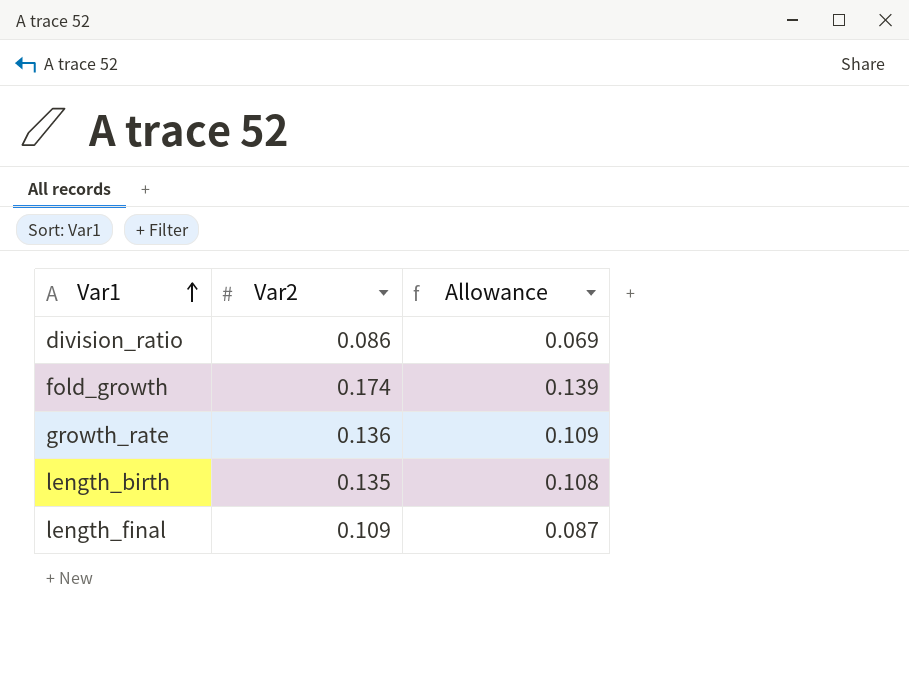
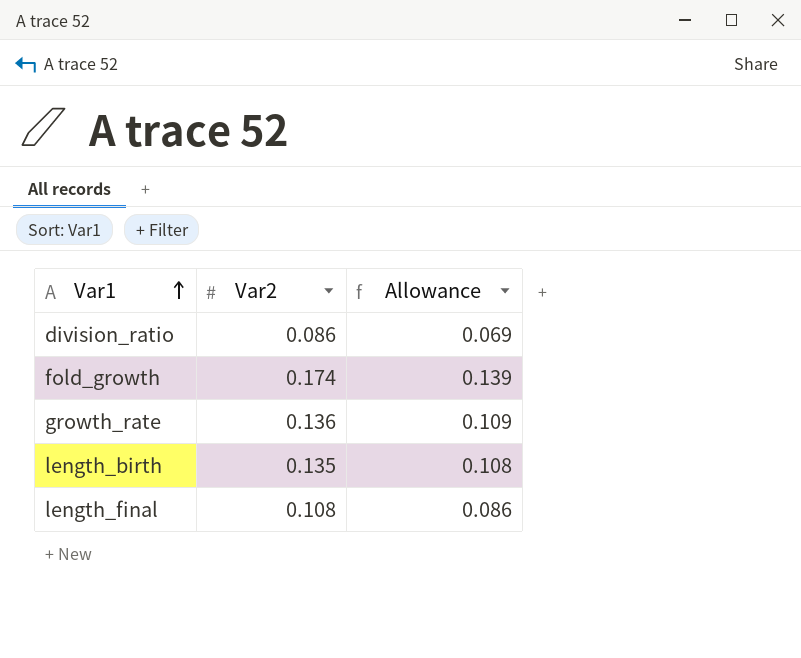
length_final | Var2: 0.109 -> 0.108
length_final | Allowance: 0.087 -> 0.086

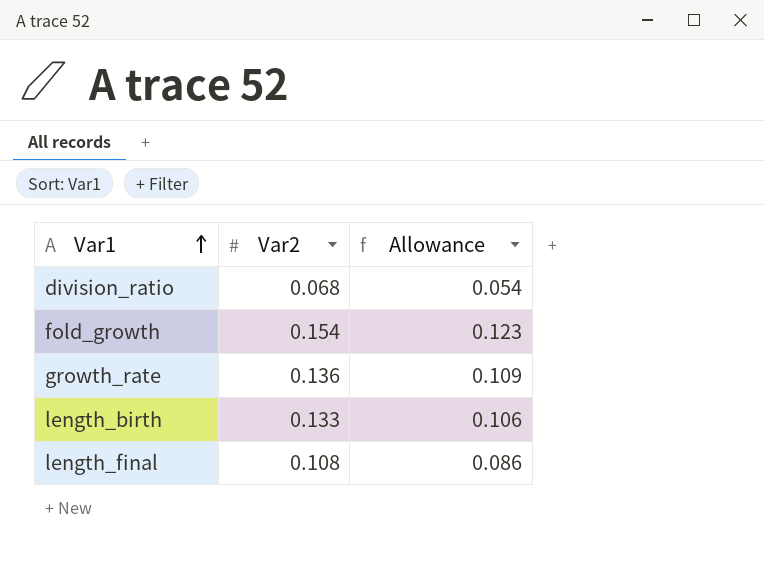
division_ratio | Var2: 0.086 -> 0.068
division_ratio | Allowance: 0.069 -> 0.054
fold_growth | Var2: 0.174 -> 0.154
fold_growth | Allowance: 0.139 -> 0.123
length_birth | Var2: 0.135 -> 0.133
length_birth | Allowance: 0.108 -> 0.106

